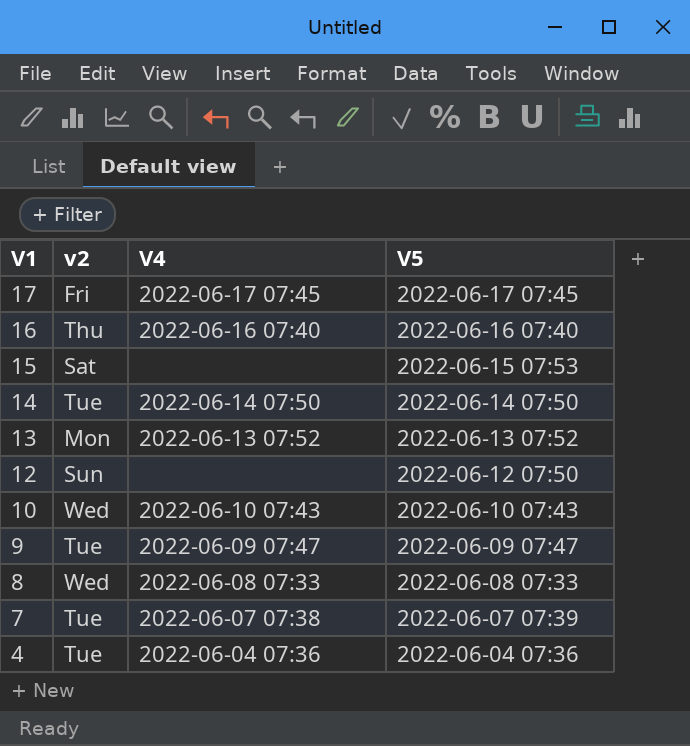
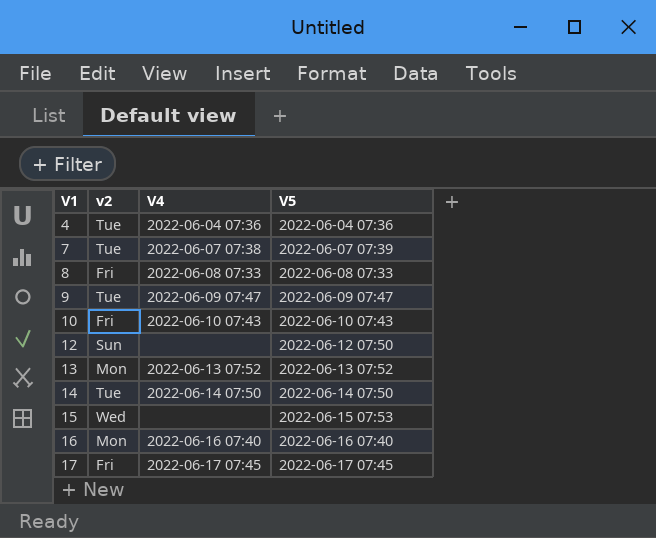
row order: V1 descending -> V1 ascending
8 | v2: Wed -> Fri
10 | v2: Wed -> Fri
15 | v2: Sat -> Wed
16 | v2: Thu -> Mon

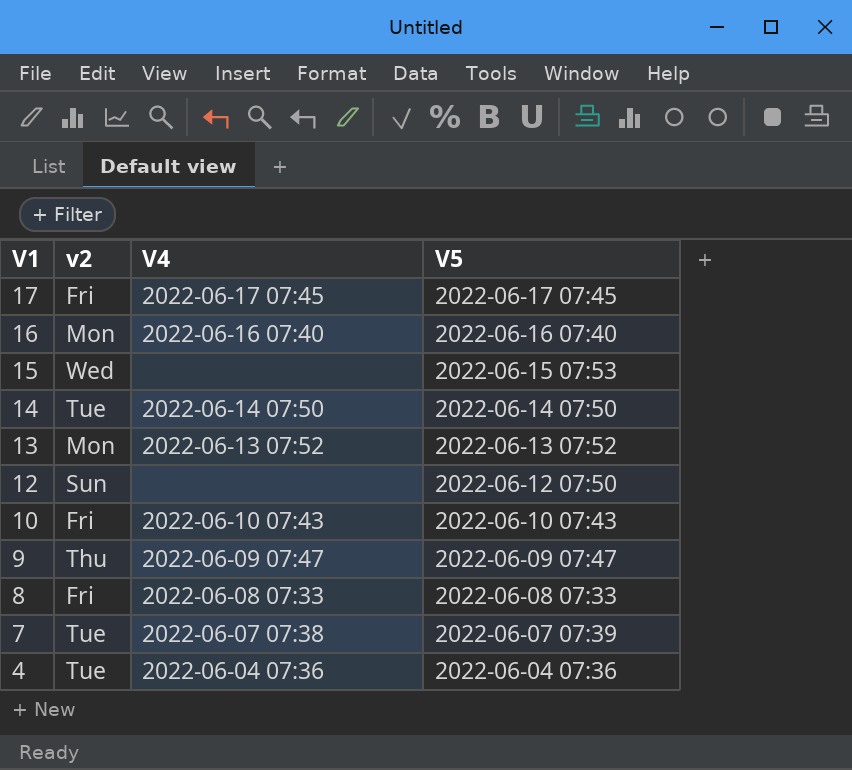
row order: V1 ascending -> V1 descending
9 | v2: Tue -> Thu

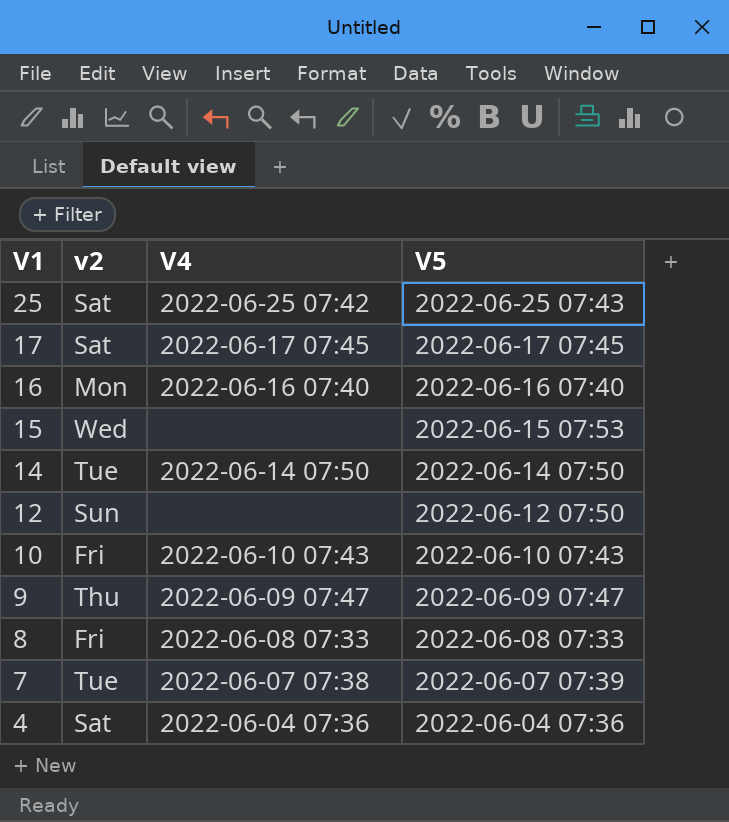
row 13: Mon | 2022-06-13 07:52 | 2022-06-13 07:52 -> none
row 25: none -> Sat | 2022-06-25 07:42 | 2022-06-25 07:43
17 | v2: Fri -> Sat
4 | v2: Tue -> Sat

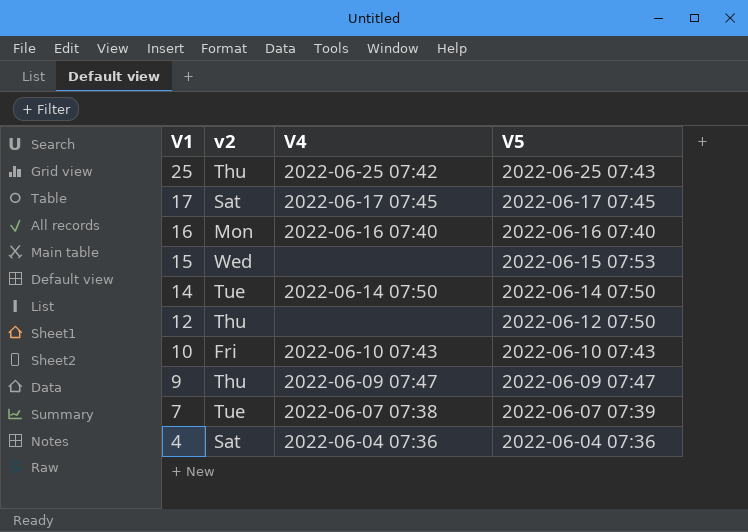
row 8: Fri | 2022-06-08 07:33 | 2022-06-08 07:33 -> none
25 | v2: Sat -> Thu
12 | v2: Sun -> Thu

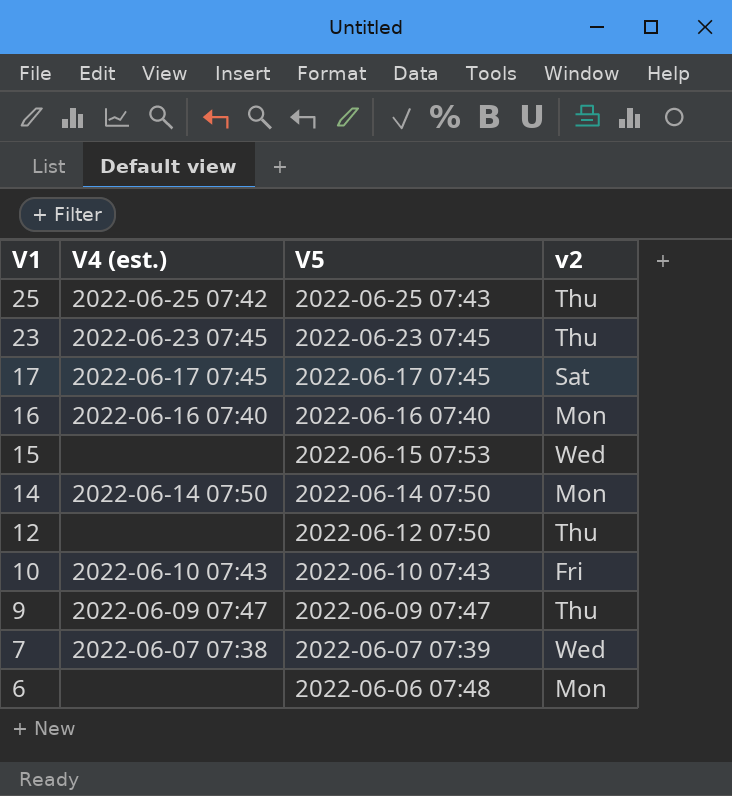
column name: V4 -> V4 (est.)
column v2 | position: 2 -> 4
row 4: Sat | 2022-06-04 07:36 | 2022-06-04 07:36 -> none
row 23: none -> 2022-06-23 07:45 | 2022-06-23 07:45 | Thu
14 | v2: Tue -> Mon
7 | v2: Tue -> Wed
row 6: none -> none | 2022-06-06 07:48 | Mon

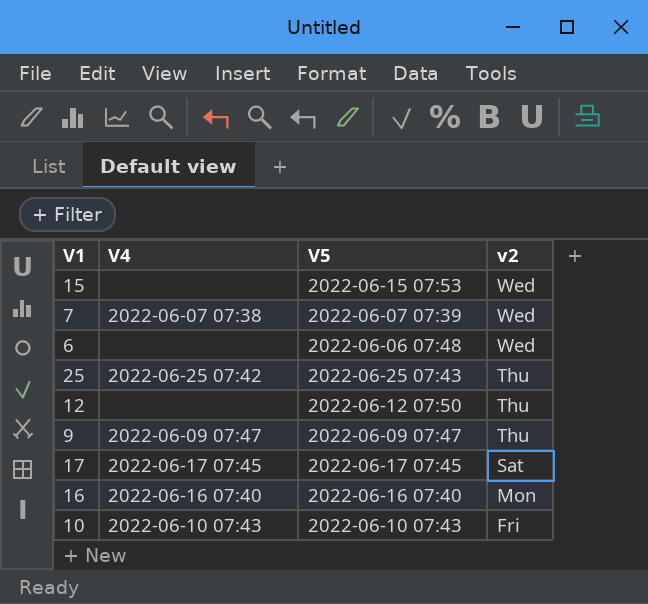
row order: V1 descending -> v2 descending
column name: V4 (est.) -> V4
row 23: 2022-06-23 07:45 | 2022-06-23 07:45 | Thu -> none
row 14: 2022-06-14 07:50 | 2022-06-14 07:50 | Mon -> none
6 | v2: Mon -> Wed

